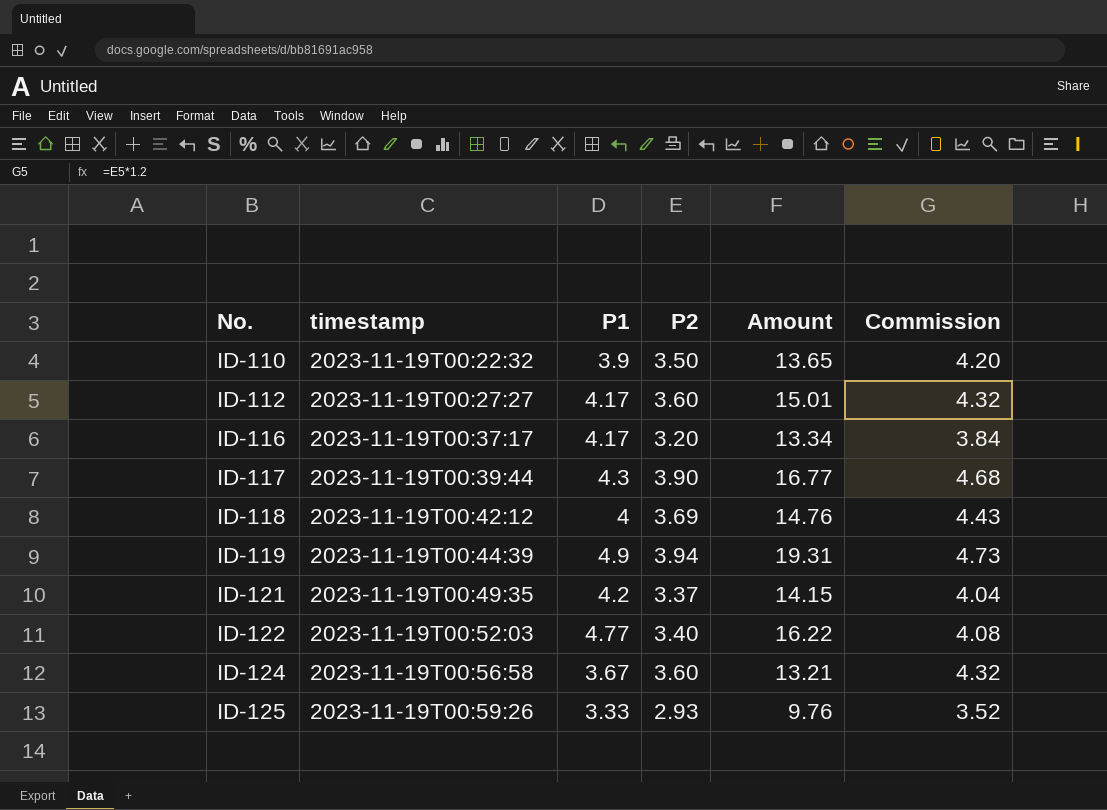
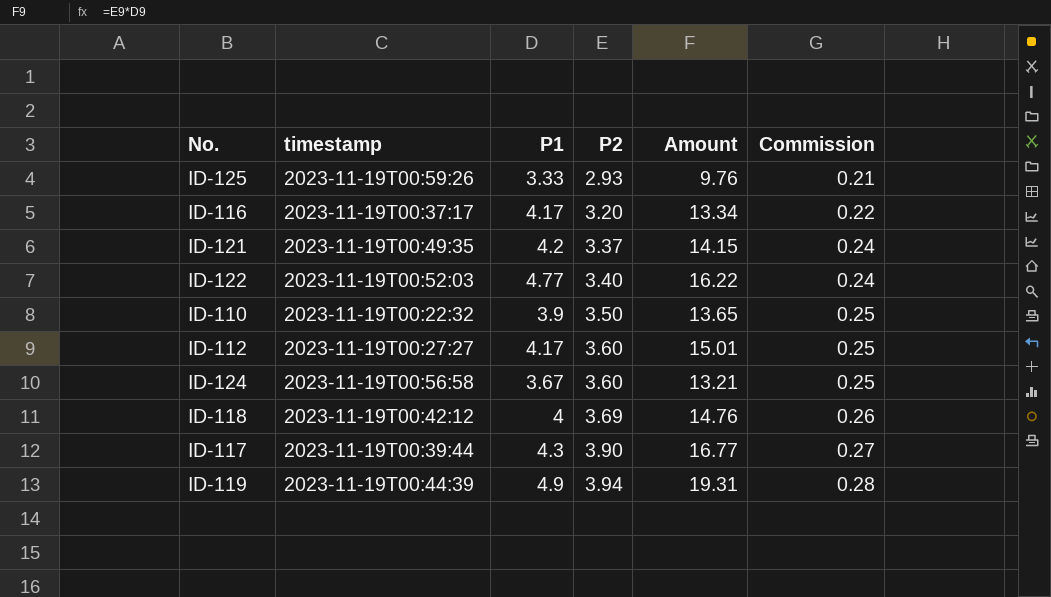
row order: No. ascending -> P2 ascending
column Commission | formula: [P2] * 1.2 -> [P2] * 0.07

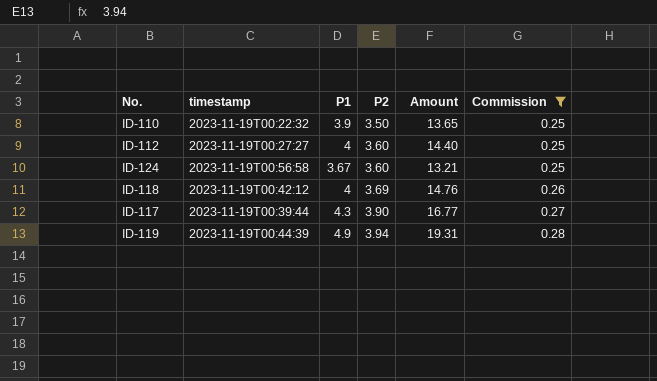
filter: none -> Commission >= 0.25
ID-112 | P1: 4.17 -> 4
ID-112 | Amount: 15.01 -> 14.40

